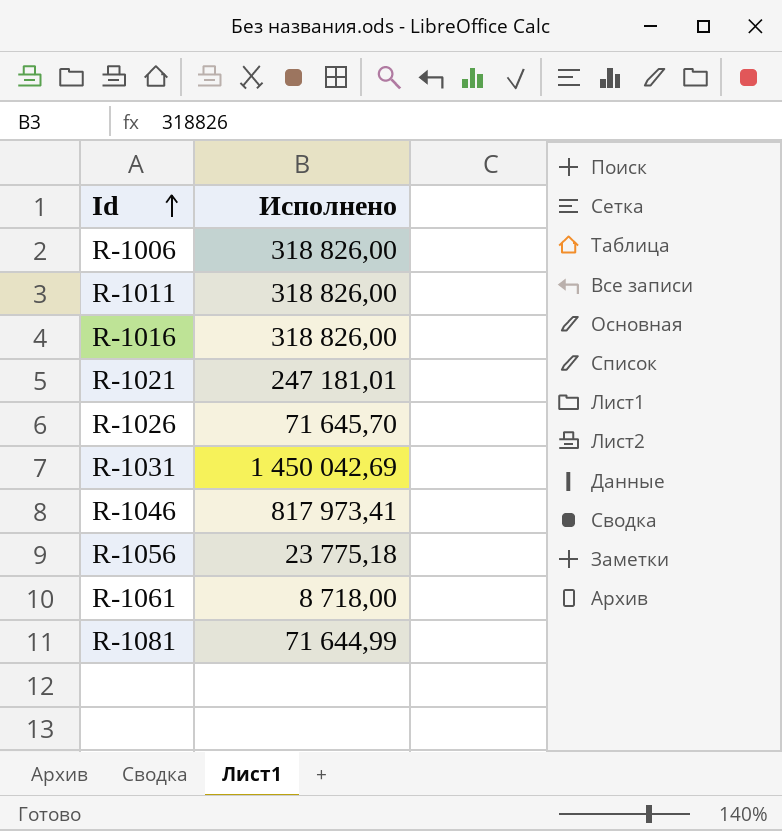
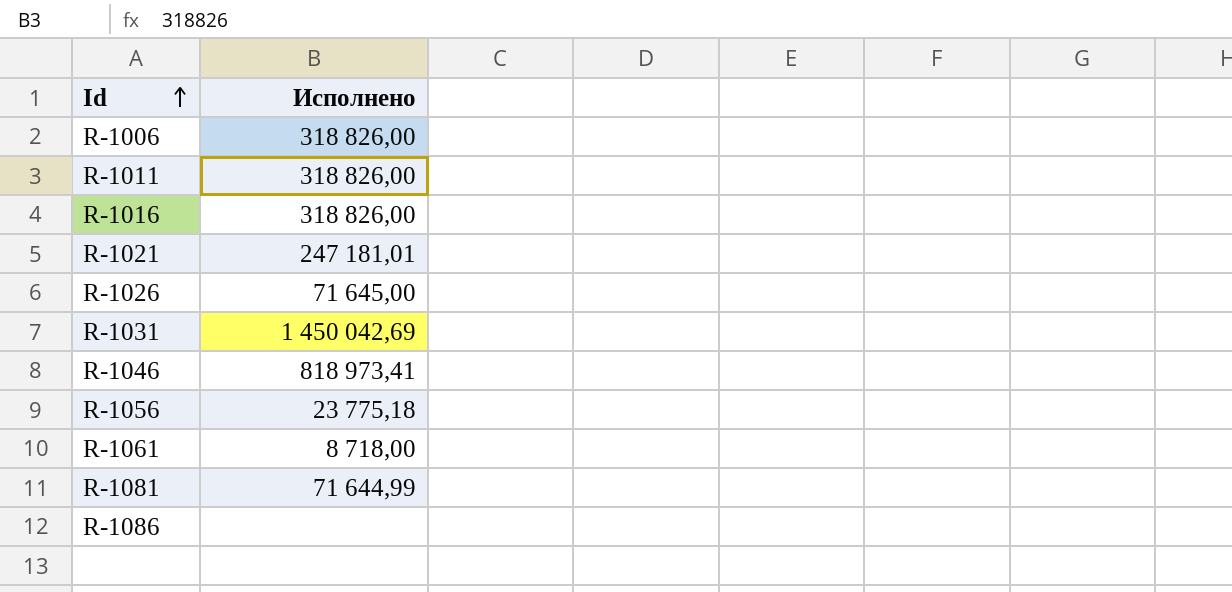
R-1026 | Исполнено: 71 645,70 -> 71 645,00
R-1046 | Исполнено: 817 973,41 -> 818 973,41
row R-1086: none -> none

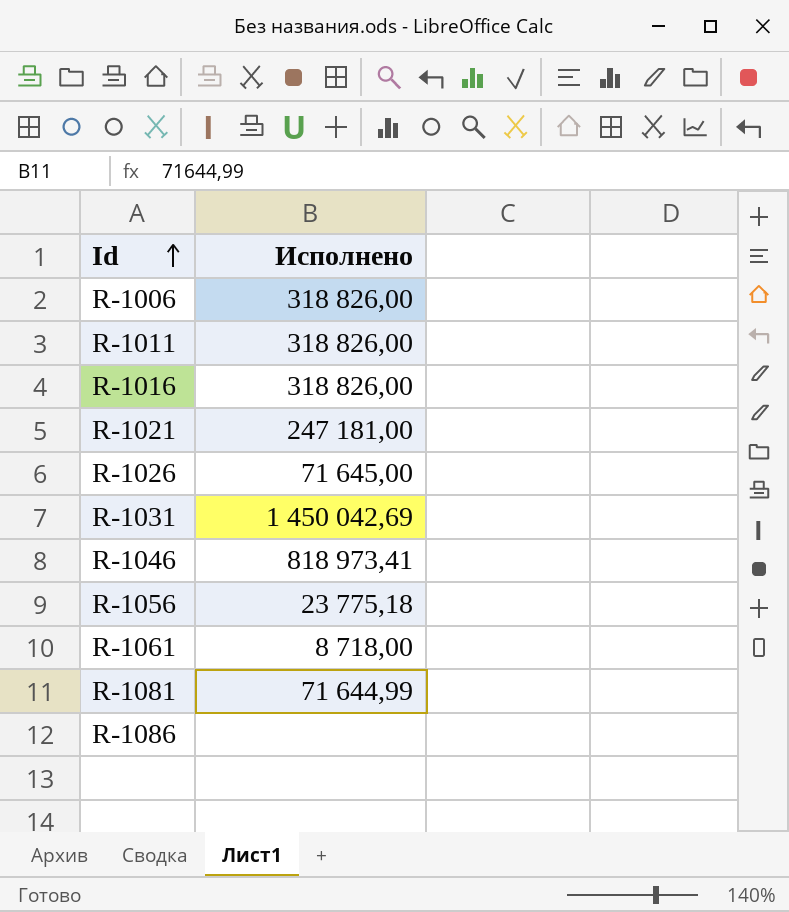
R-1021 | Исполнено: 247 181,01 -> 247 181,00

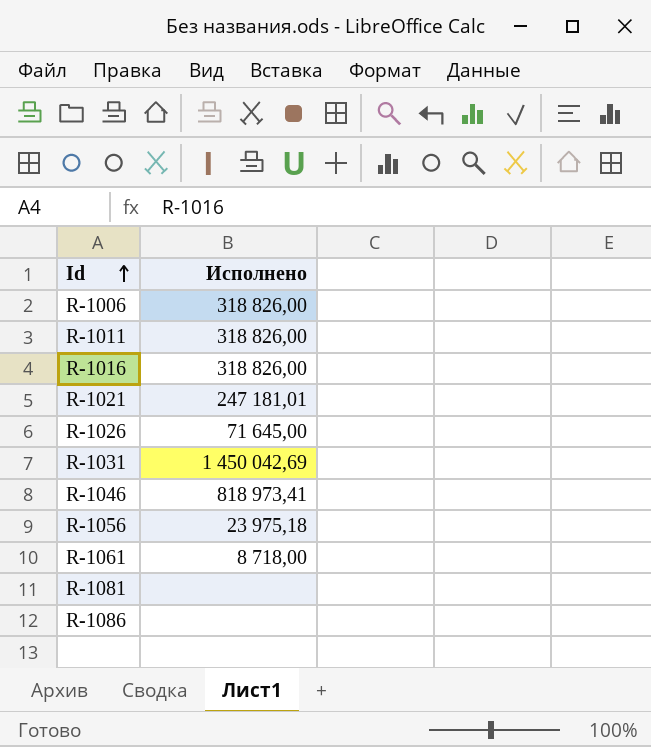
R-1021 | Исполнено: 247 181,00 -> 247 181,01
R-1056 | Исполнено: 23 775,18 -> 23 975,18
R-1081 | Исполнено: 71 644,99 -> none

